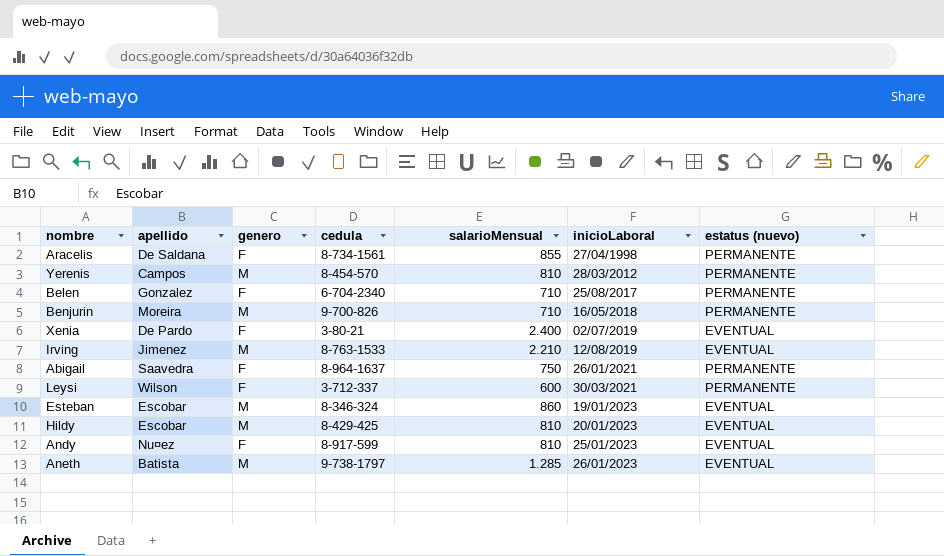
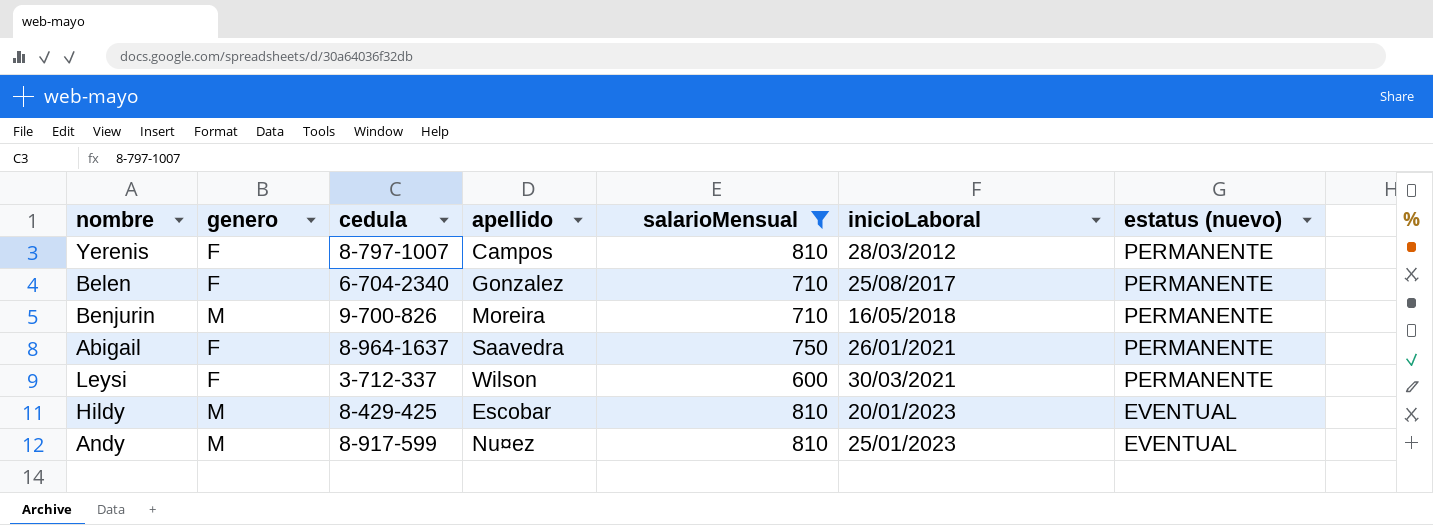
filter: none -> salarioMensual <= 810
column apellido | position: 2 -> 4
Yerenis | genero: M -> F
Yerenis | cedula: 8-454-570 -> 8-797-1007
Andy | genero: F -> M

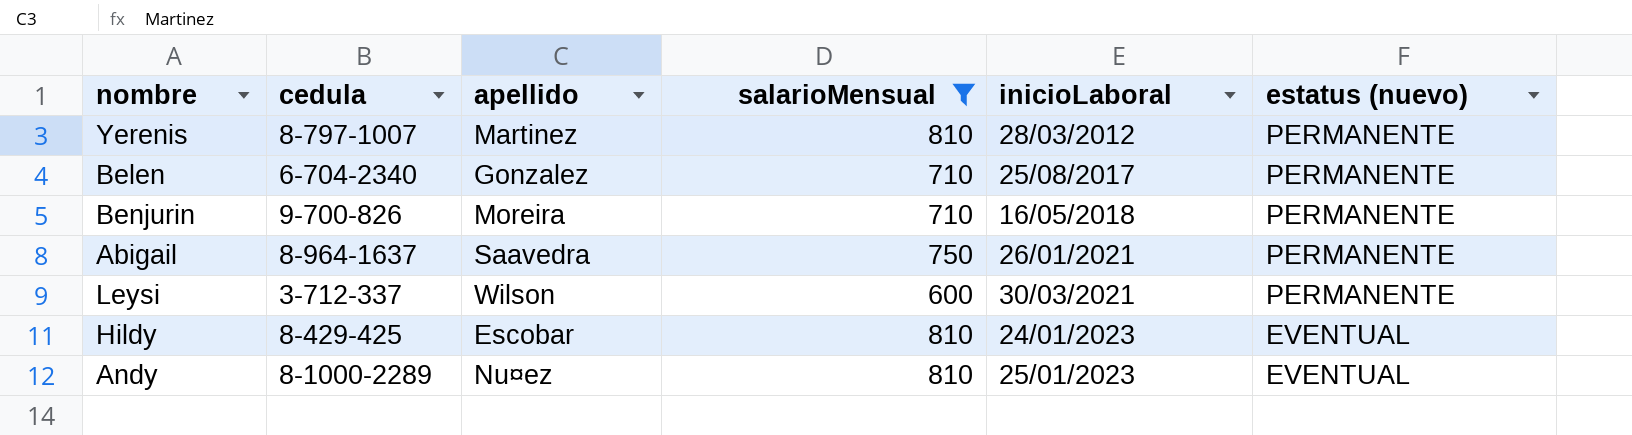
column genero | position: 2 -> none
Yerenis | apellido: Campos -> Martinez
Hildy | inicioLaboral: 20/01/2023 -> 24/01/2023
Andy | cedula: 8-917-599 -> 8-1000-2289

